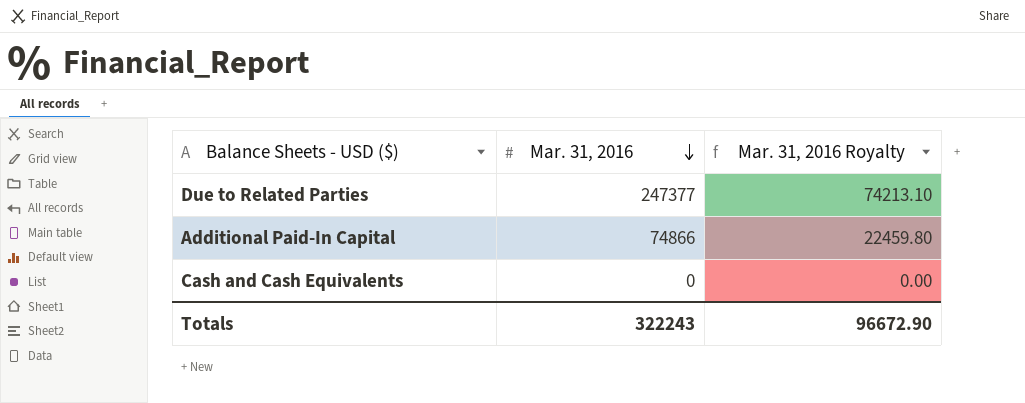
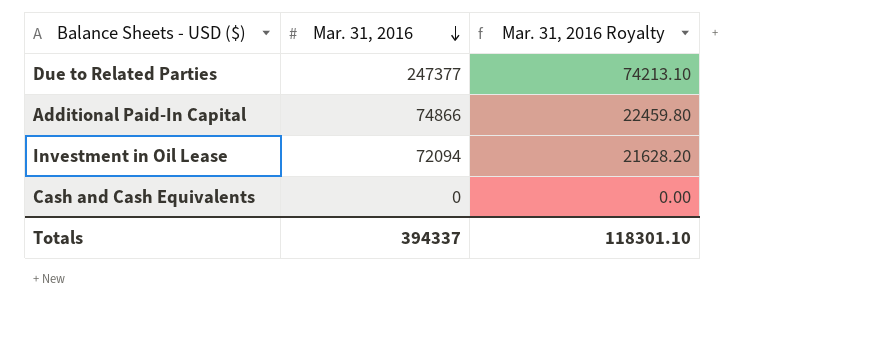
row Investment in Oil Lease: none -> 72094 | 21628.20
Totals | Mar. 31, 2016: 322243 -> 394337
Totals | Mar. 31, 2016 Royalty: 96672.90 -> 118301.10

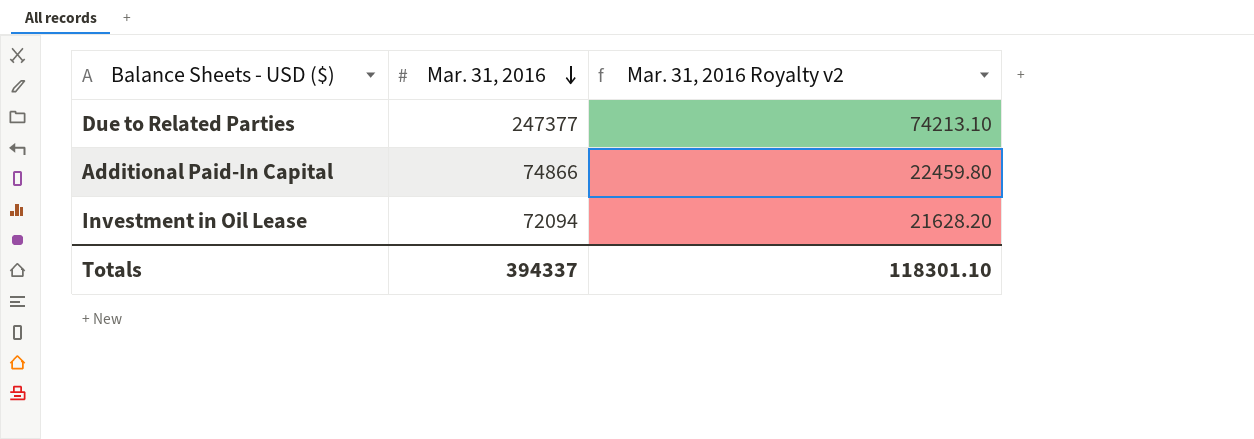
column name: Mar. 31, 2016 Royalty -> Mar. 31, 2016 Royalty v2
row Cash and Cash Equivalents: 0 | 0.00 -> none

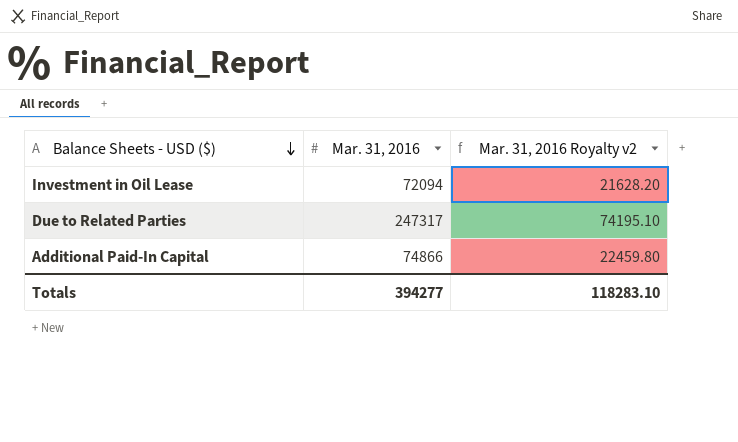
row order: Mar. 31, 2016 descending -> Balance Sheets - USD ($) descending
Due to Related Parties | Mar. 31, 2016: 247377 -> 247317
Due to Related Parties | Mar. 31, 2016 Royalty v2: 74213.10 -> 74195.10
Totals | Mar. 31, 2016: 394337 -> 394277
Totals | Mar. 31, 2016 Royalty v2: 118301.10 -> 118283.10

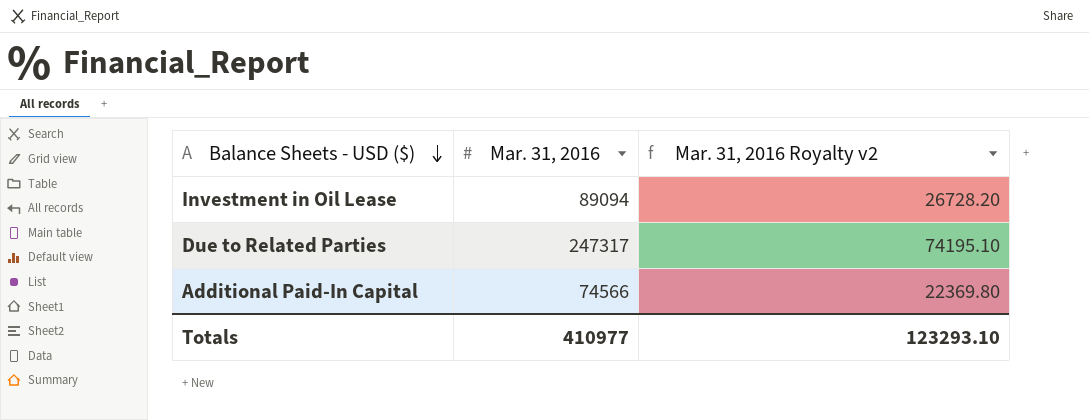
Investment in Oil Lease | Mar. 31, 2016: 72094 -> 89094
Investment in Oil Lease | Mar. 31, 2016 Royalty v2: 21628.20 -> 26728.20
Additional Paid-In Capital | Mar. 31, 2016: 74866 -> 74566
Additional Paid-In Capital | Mar. 31, 2016 Royalty v2: 22459.80 -> 22369.80
Totals | Mar. 31, 2016: 394277 -> 410977
Totals | Mar. 31, 2016 Royalty v2: 118283.10 -> 123293.10

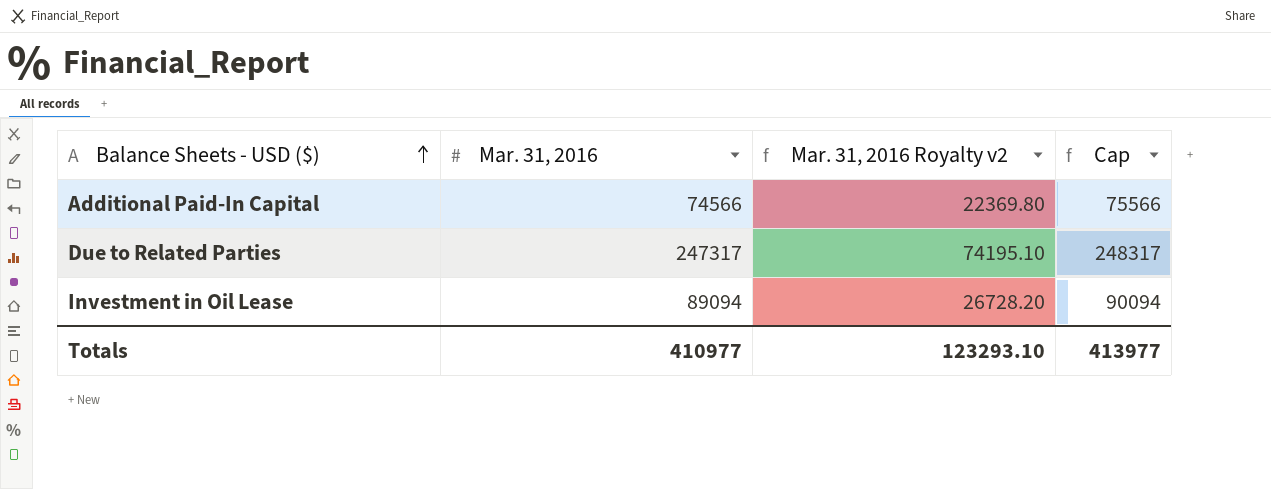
row order: Balance Sheets - USD ($) descending -> Balance Sheets - USD ($) ascending
column Cap | formula: none -> [Mar. 31, 2016] + 1000

